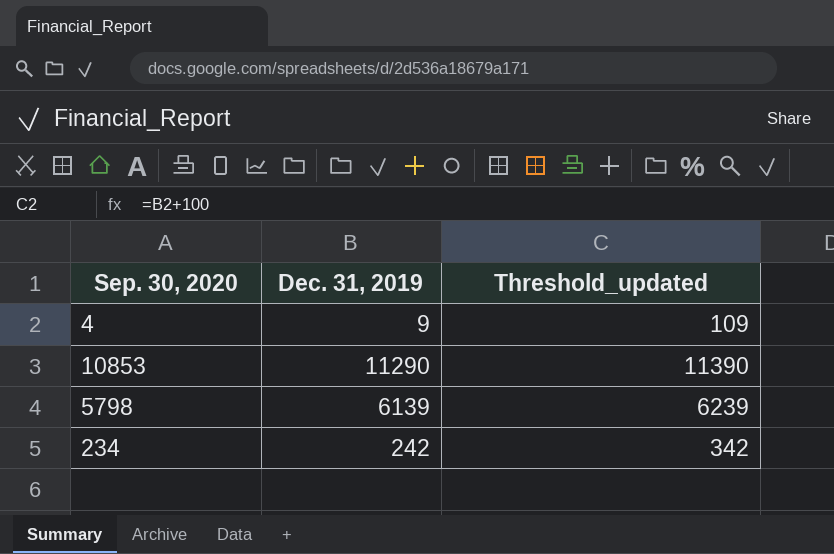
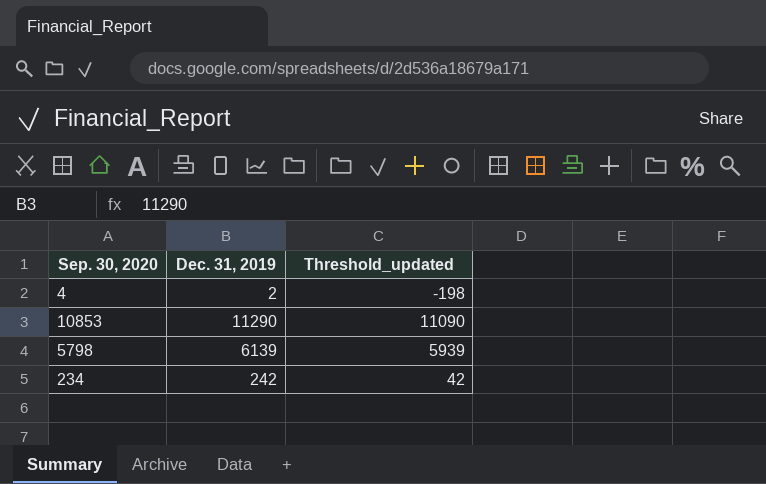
column Threshold_updated | formula: [Dec. 31, 2019] + 100 -> [Dec. 31, 2019] - 200
4 | Dec. 31, 2019: 9 -> 2

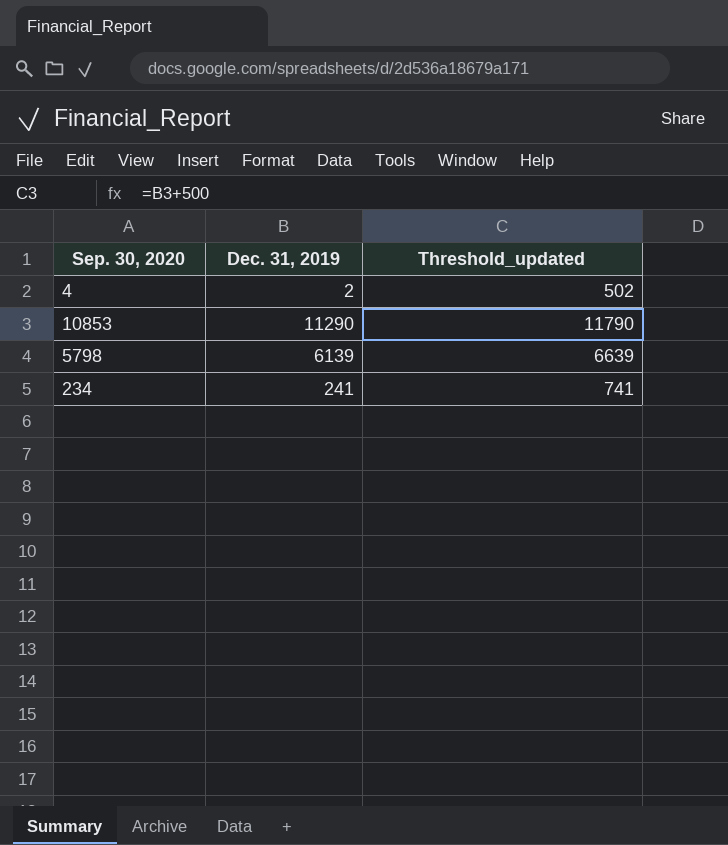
column Threshold_updated | formula: [Dec. 31, 2019] - 200 -> [Dec. 31, 2019] + 500
234 | Dec. 31, 2019: 242 -> 241

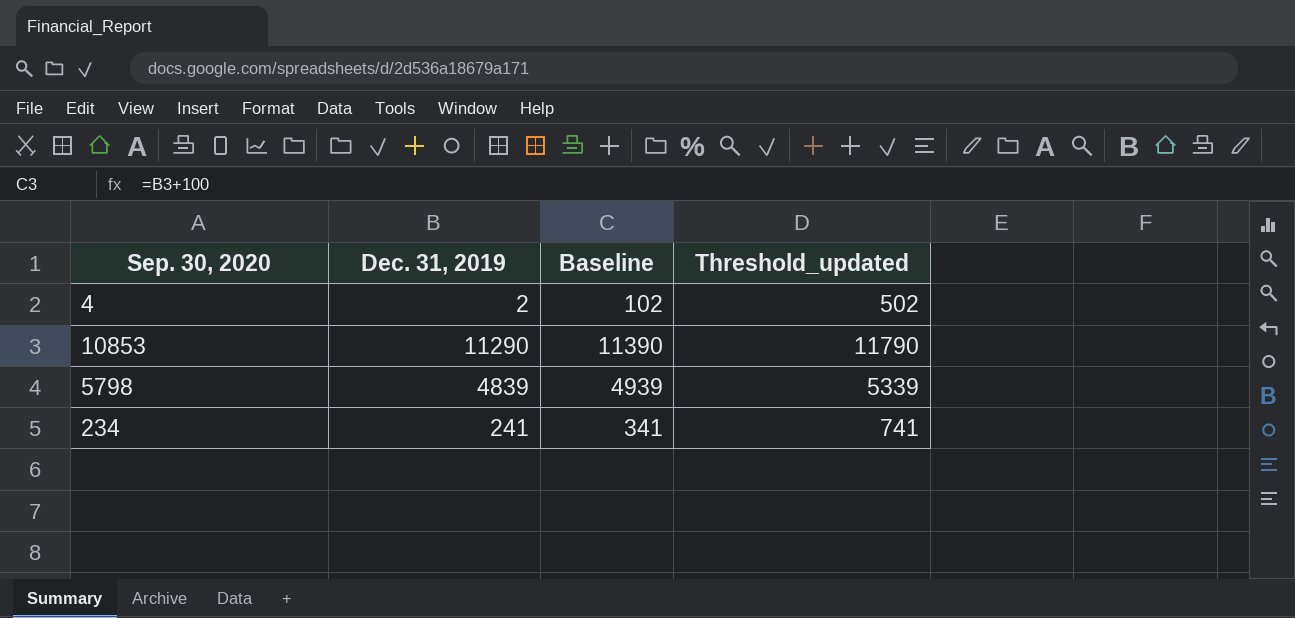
column Baseline | formula: none -> [Dec. 31, 2019] + 100
5798 | Dec. 31, 2019: 6139 -> 4839
5798 | Threshold_updated: 6639 -> 5339

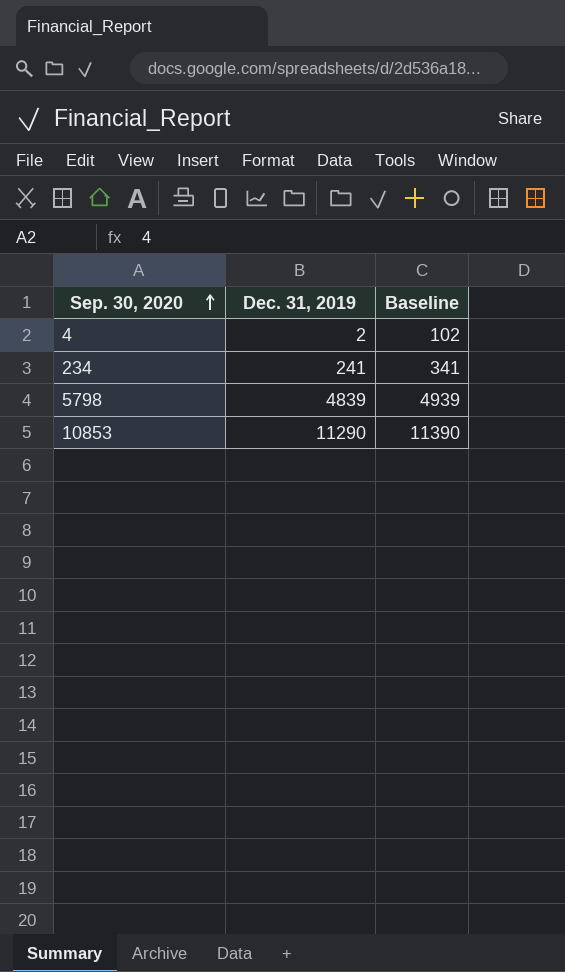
row order: none -> Sep. 30, 2020 ascending
column Threshold_updated | formula: [Dec. 31, 2019] + 500 -> none

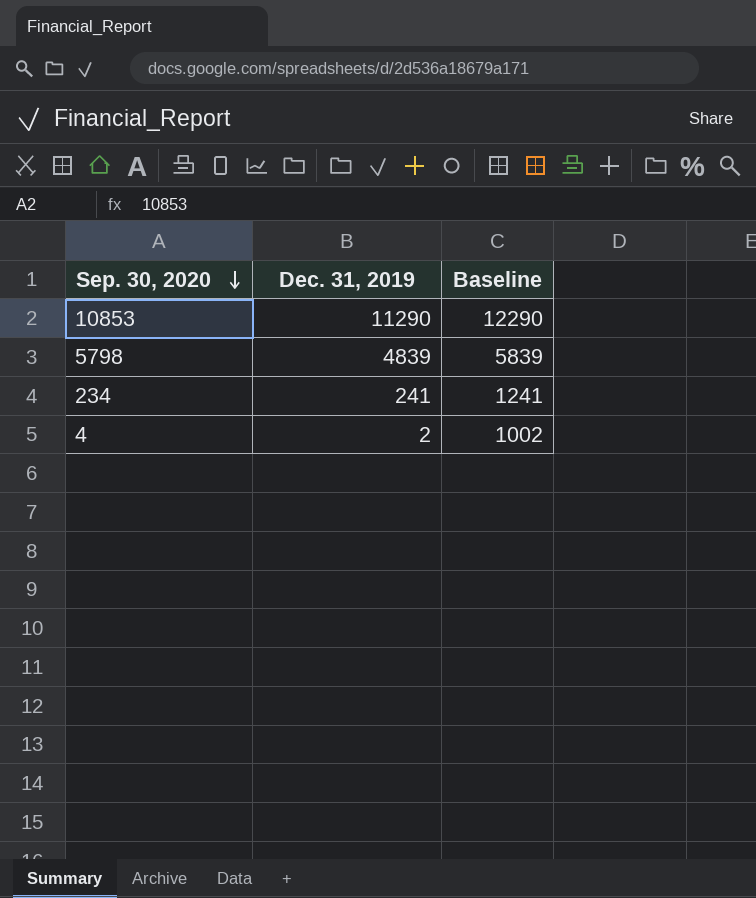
row order: Sep. 30, 2020 ascending -> Sep. 30, 2020 descending
column Baseline | formula: [Dec. 31, 2019] + 100 -> [Dec. 31, 2019] + 1000

